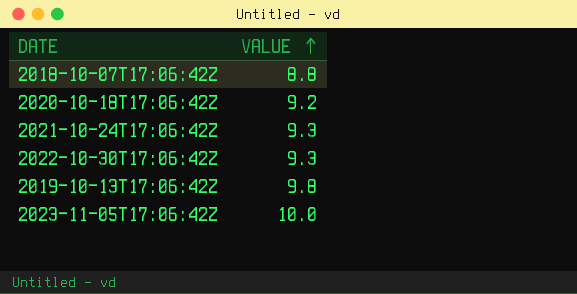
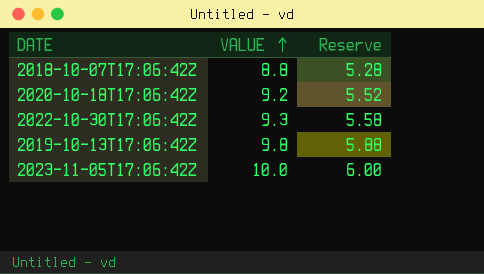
column Reserve | formula: none -> [VALUE] * 0.6
row 2021-10-24T17:06:42Z: 9.3 -> none

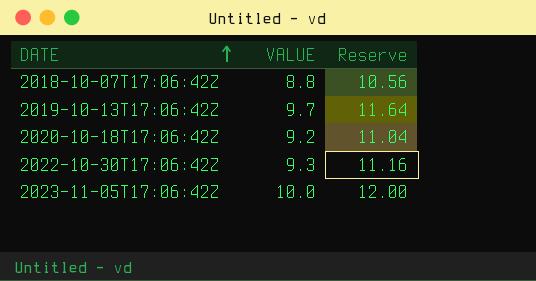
row order: VALUE ascending -> DATE ascending
column Reserve | formula: [VALUE] * 0.6 -> [VALUE] * 1.2
2019-10-13T17:06:42Z | VALUE: 9.8 -> 9.7

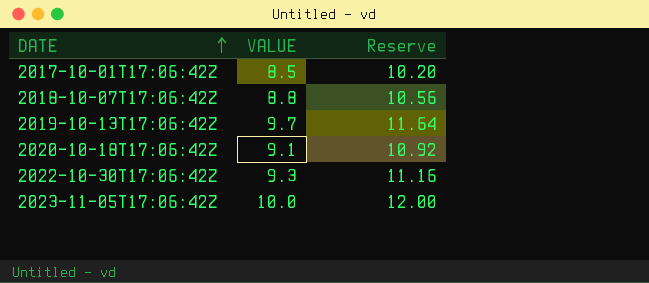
row 2017-10-01T17:06:42Z: none -> 8.5 | 10.20
2020-10-18T17:06:42Z | VALUE: 9.2 -> 9.1
2020-10-18T17:06:42Z | Reserve: 11.04 -> 10.92

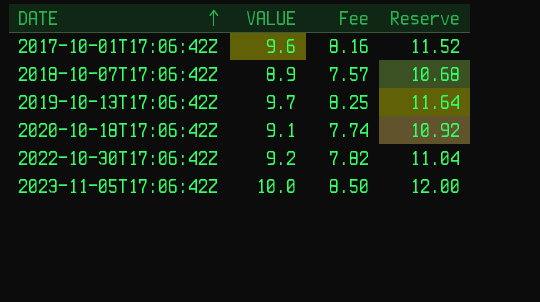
column Fee | formula: none -> [VALUE] * 0.85
2017-10-01T17:06:42Z | VALUE: 8.5 -> 9.6
2017-10-01T17:06:42Z | Reserve: 10.20 -> 11.52
2018-10-07T17:06:42Z | VALUE: 8.8 -> 8.9
2018-10-07T17:06:42Z | Reserve: 10.56 -> 10.68
2022-10-30T17:06:42Z | VALUE: 9.3 -> 9.2
2022-10-30T17:06:42Z | Reserve: 11.16 -> 11.04

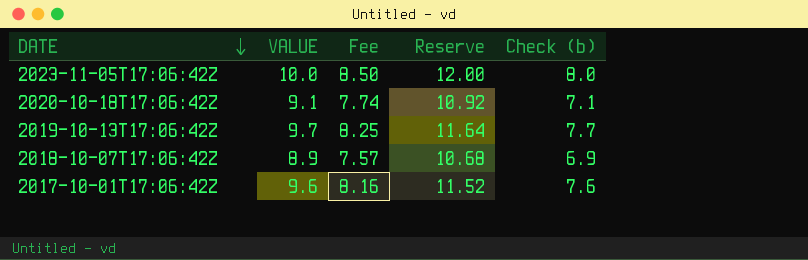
row order: DATE ascending -> DATE descending
column Check (b) | formula: none -> [VALUE] - 2
row 2022-10-30T17:06:42Z: 9.2 | 7.82 | 11.04 -> none

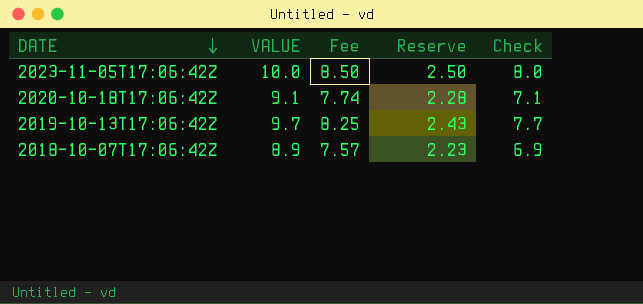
column Reserve | formula: [VALUE] * 1.2 -> [VALUE] * 0.25
column name: Check (b) -> Check
row 2017-10-01T17:06:42Z: 9.6 | 8.16 | 11.52 | 7.6 -> none

